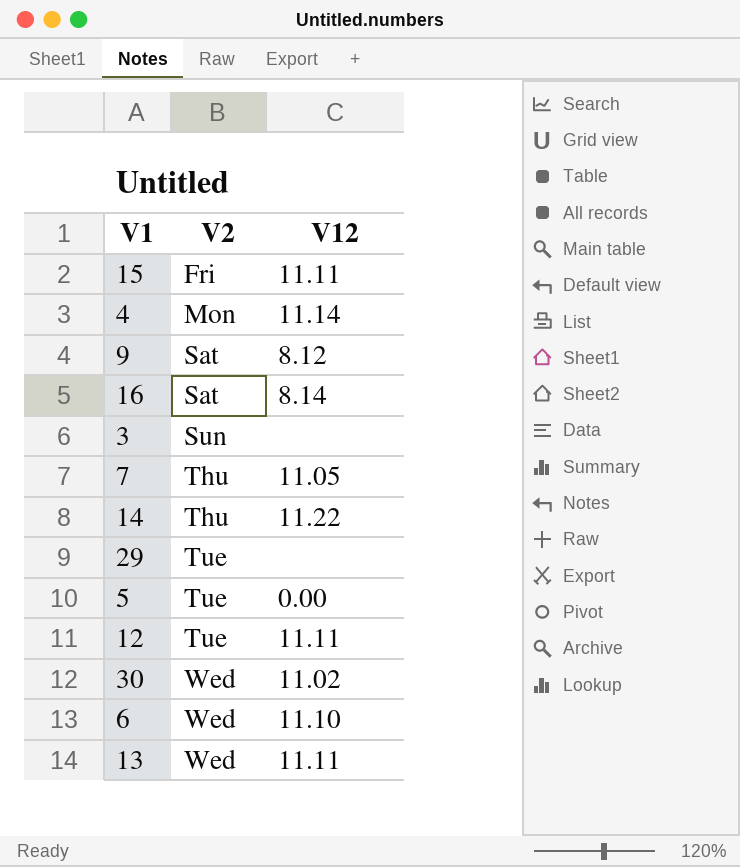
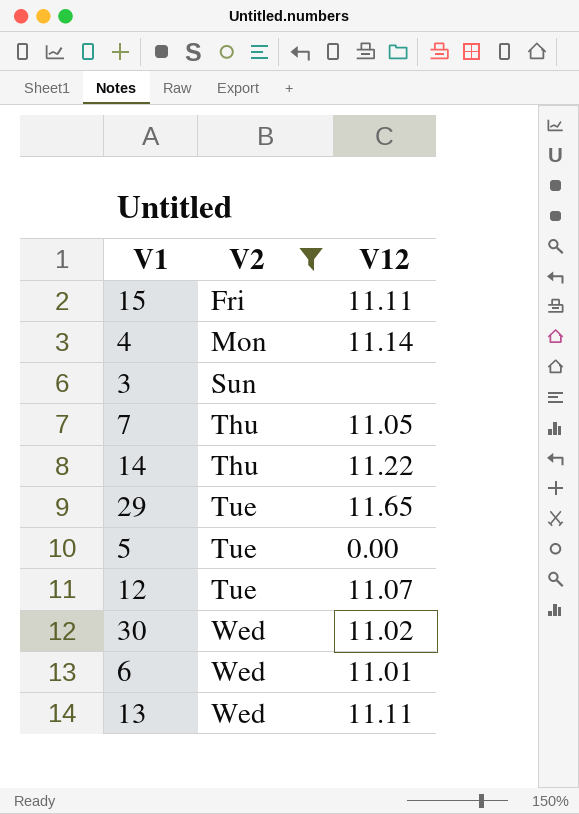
filter: none -> V2 != Sat
29 | V12: none -> 11.65
12 | V12: 11.11 -> 11.07
6 | V12: 11.10 -> 11.01

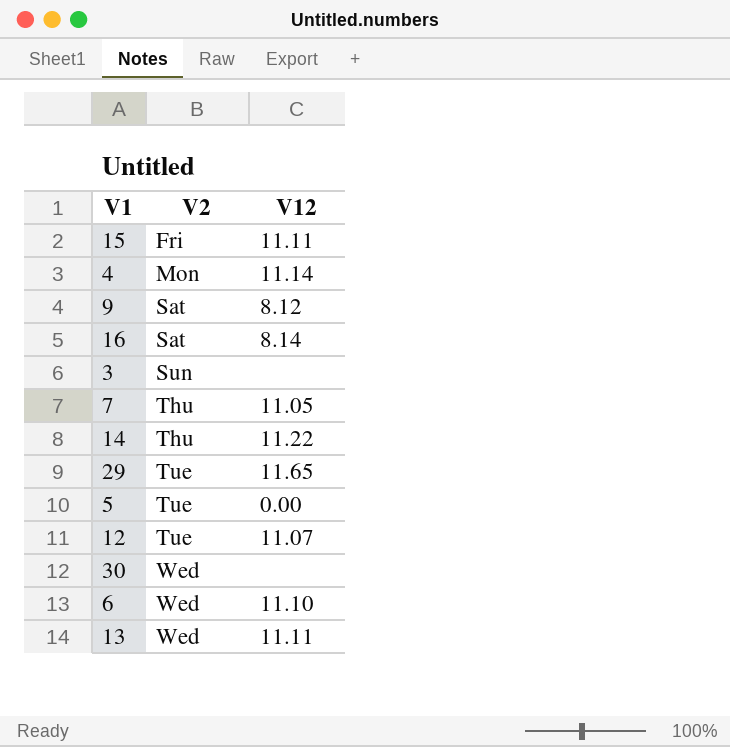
filter: V2 != Sat -> none
30 | V12: 11.02 -> none
6 | V12: 11.01 -> 11.10

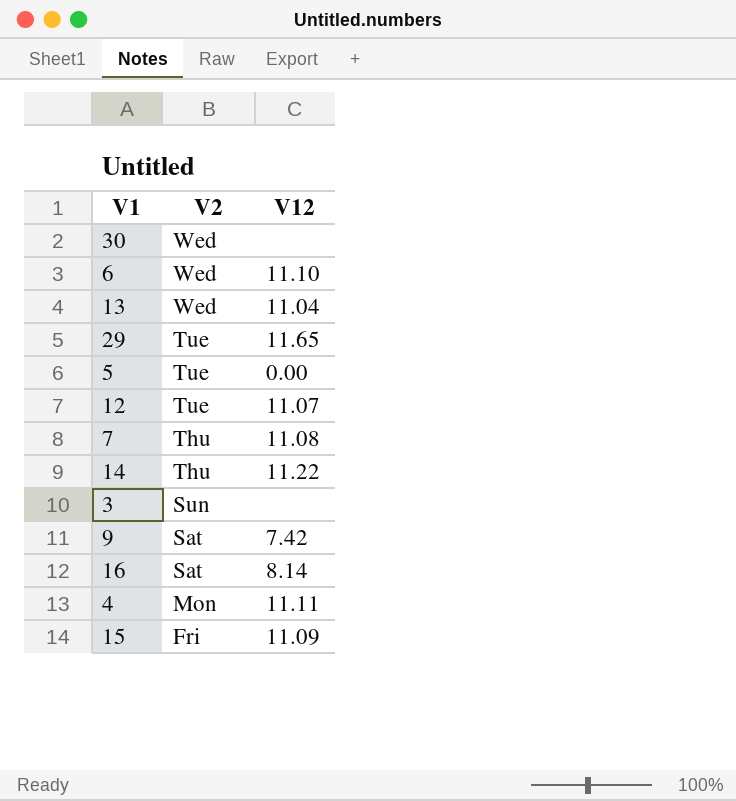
row order: V2 ascending -> V2 descending
13 | V12: 11.11 -> 11.04
7 | V12: 11.05 -> 11.08
9 | V12: 8.12 -> 7.42
4 | V12: 11.14 -> 11.11
15 | V12: 11.11 -> 11.09

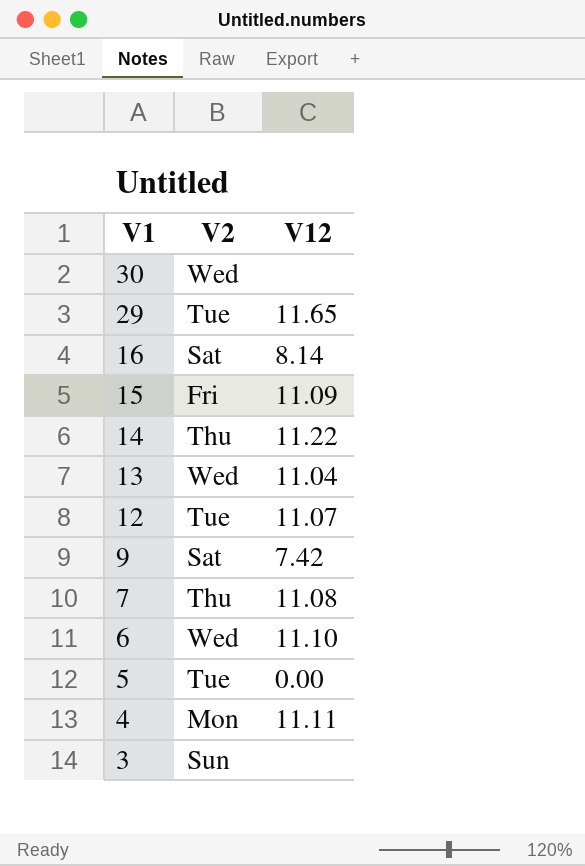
row order: V2 descending -> V1 descending

